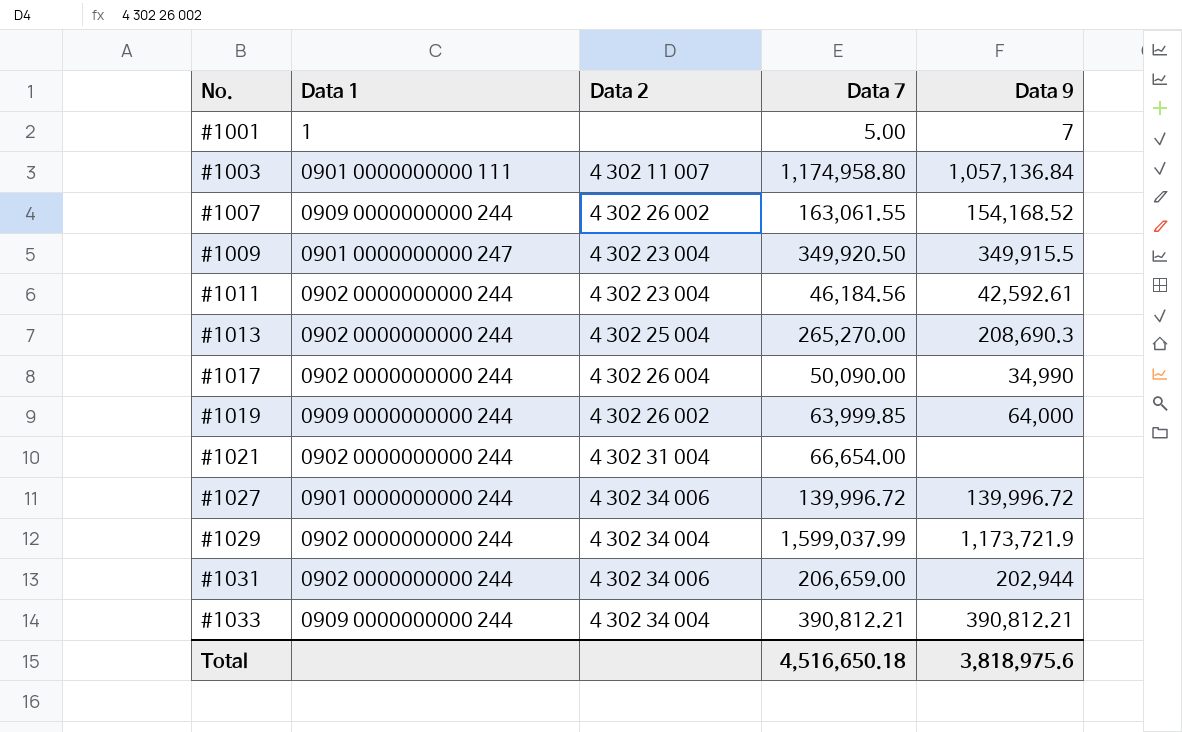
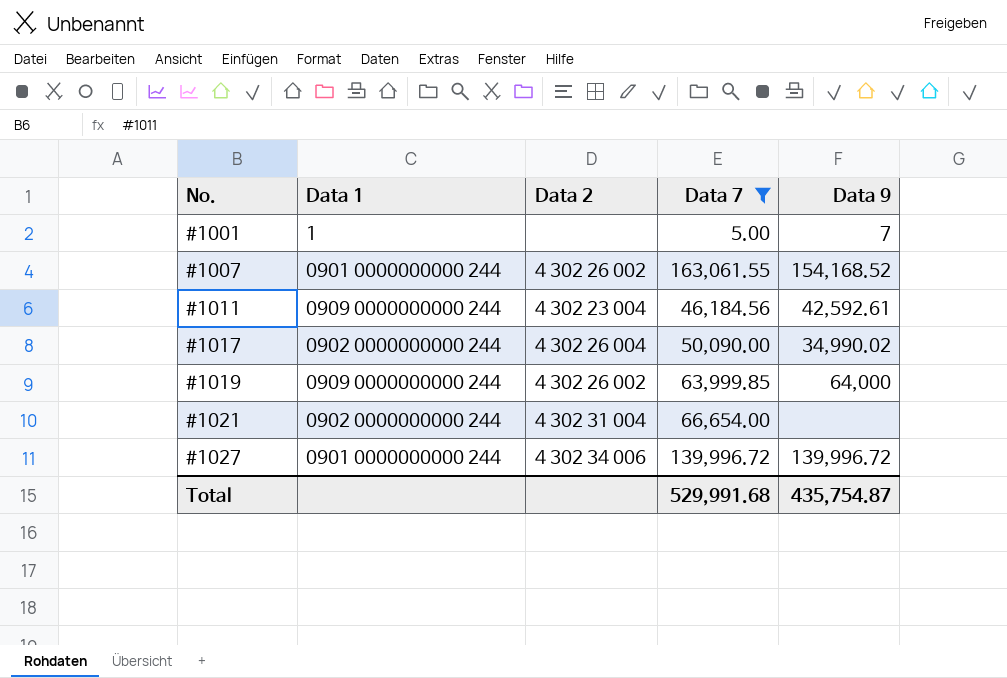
filter: none -> Data 7 <= 163,061.55
#1007 | Data 1: 0909 0000000000 244 -> 0901 0000000000 244
#1011 | Data 1: 0902 0000000000 244 -> 0909 0000000000 244
#1017 | Data 9: 34,990 -> 34,990.02
Total | Data 7: 4,516,650.18 -> 529,991.68
Total | Data 9: 3,818,975.6 -> 435,754.87

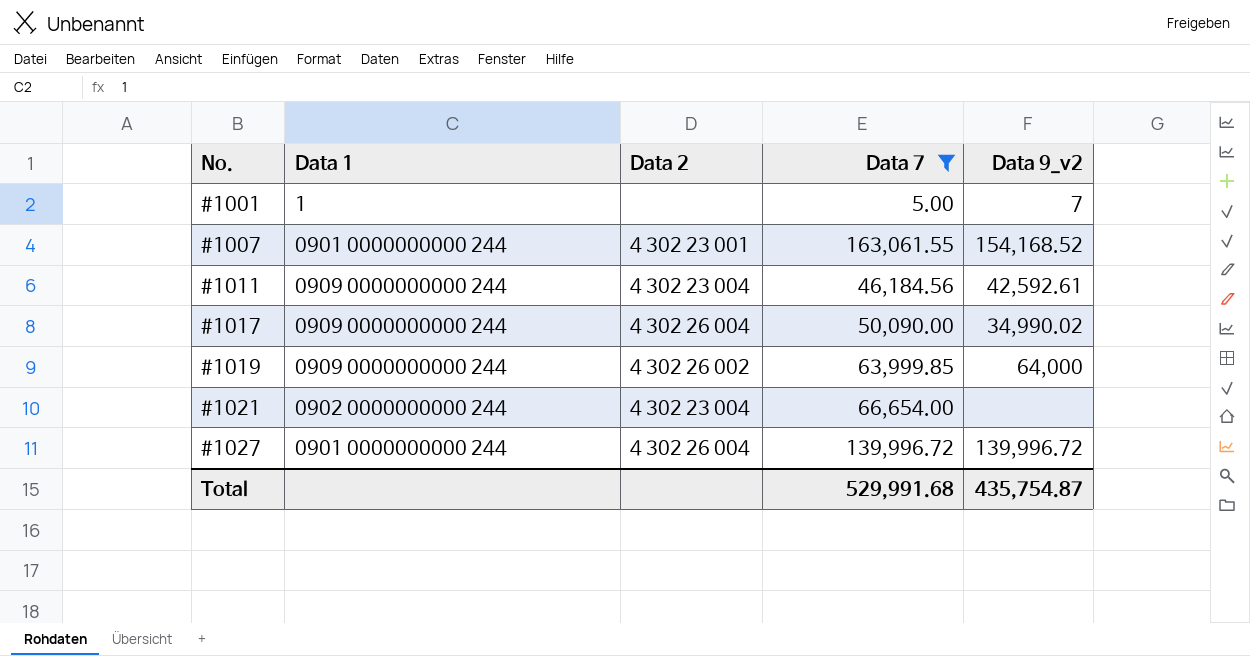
column name: Data 9 -> Data 9_v2
#1007 | Data 2: 4 302 26 002 -> 4 302 23 001
#1017 | Data 1: 0902 0000000000 244 -> 0909 0000000000 244
#1021 | Data 2: 4 302 31 004 -> 4 302 23 004
#1027 | Data 2: 4 302 34 006 -> 4 302 26 004

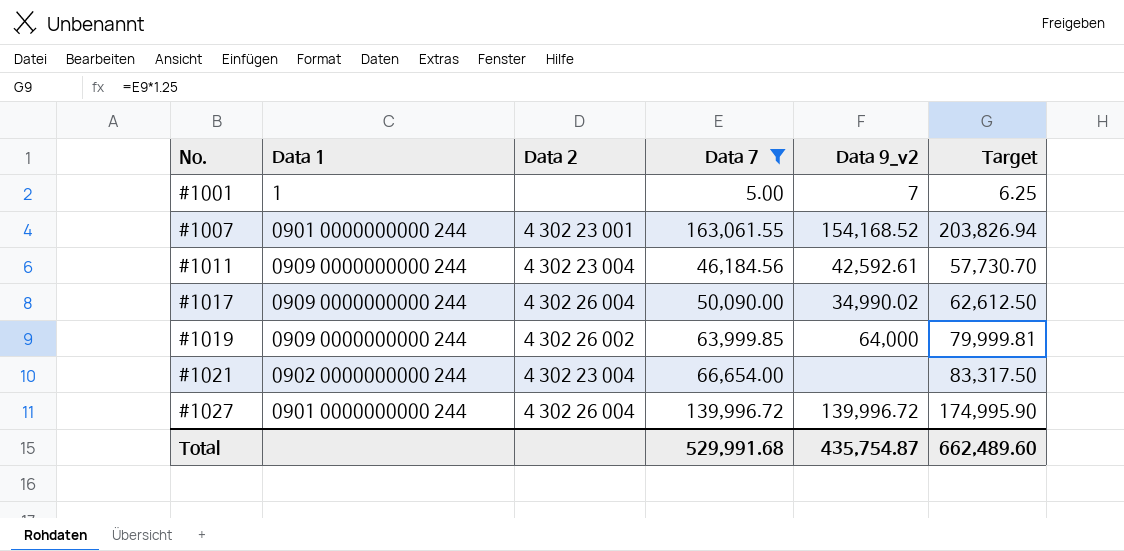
column Target | formula: none -> [Data 7] * 1.25

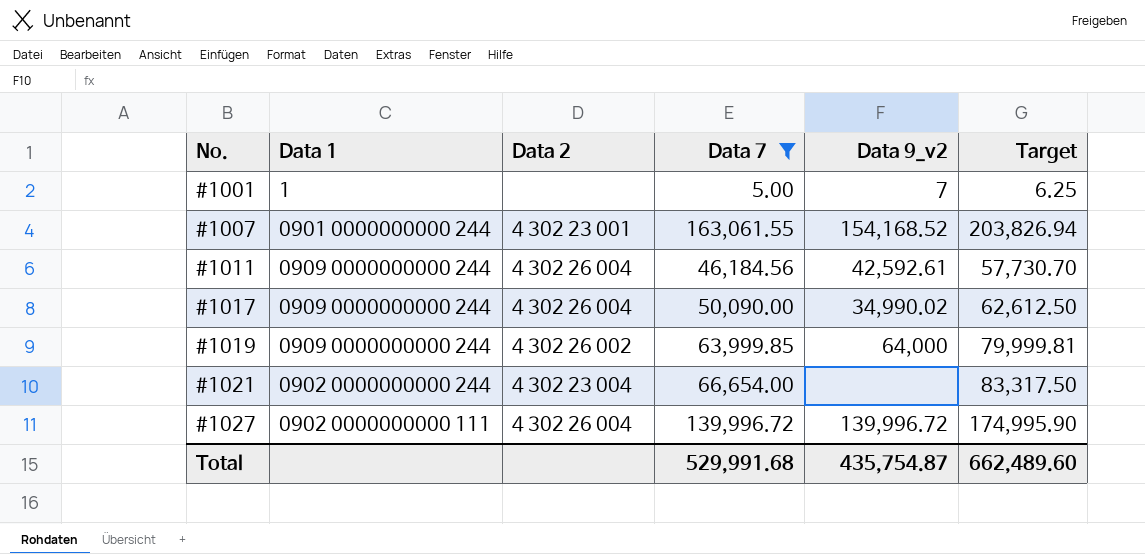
#1011 | Data 2: 4 302 23 004 -> 4 302 26 004
#1027 | Data 1: 0901 0000000000 244 -> 0902 0000000000 111

